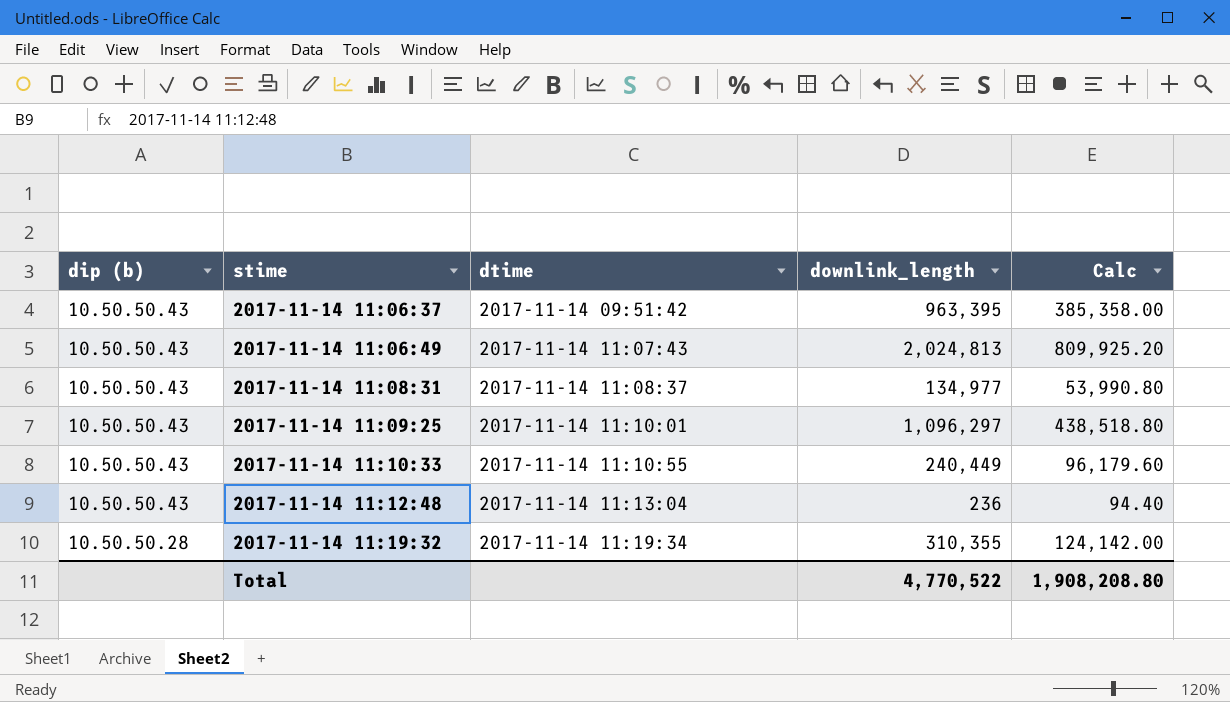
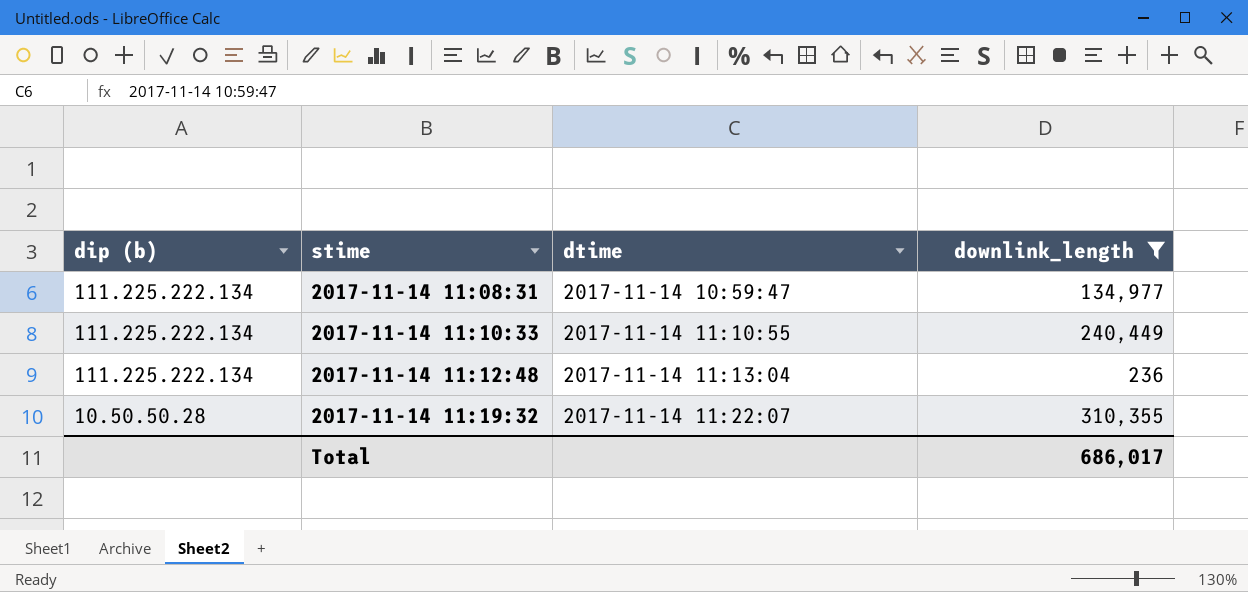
filter: none -> downlink_length <= 310,355
column Calc | formula: [downlink_length] * 0.4 -> none
2017-11-14 11:08:31 | dip (b): 10.50.50.43 -> 111.225.222.134
2017-11-14 11:08:31 | dtime: 2017-11-14 11:08:37 -> 2017-11-14 10:59:47
2017-11-14 11:10:33 | dip (b): 10.50.50.43 -> 111.225.222.134
2017-11-14 11:12:48 | dip (b): 10.50.50.43 -> 111.225.222.134
2017-11-14 11:19:32 | dtime: 2017-11-14 11:19:34 -> 2017-11-14 11:22:07
Total | downlink_length: 4,770,522 -> 686,017

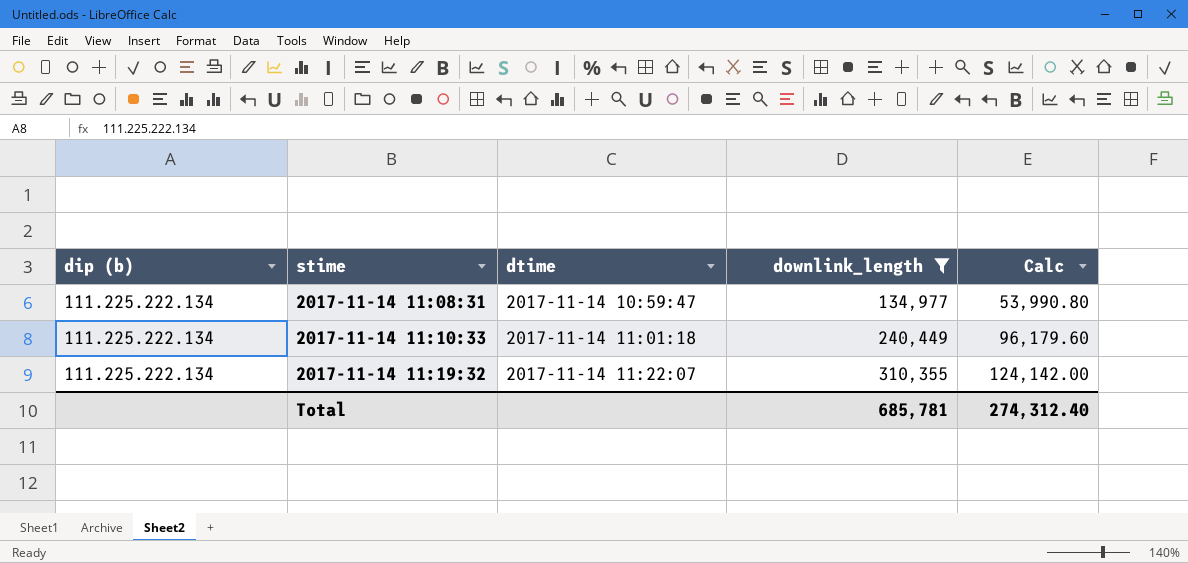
column Calc | formula: none -> [downlink_length] * 0.4
row 2017-11-14 11:12:48: 111.225.222.134 | 2017-11-14 11:13:04 | 236 -> none
2017-11-14 11:10:33 | dtime: 2017-11-14 11:10:55 -> 2017-11-14 11:01:18
2017-11-14 11:19:32 | dip (b): 10.50.50.28 -> 111.225.222.134
Total | downlink_length: 686,017 -> 685,781

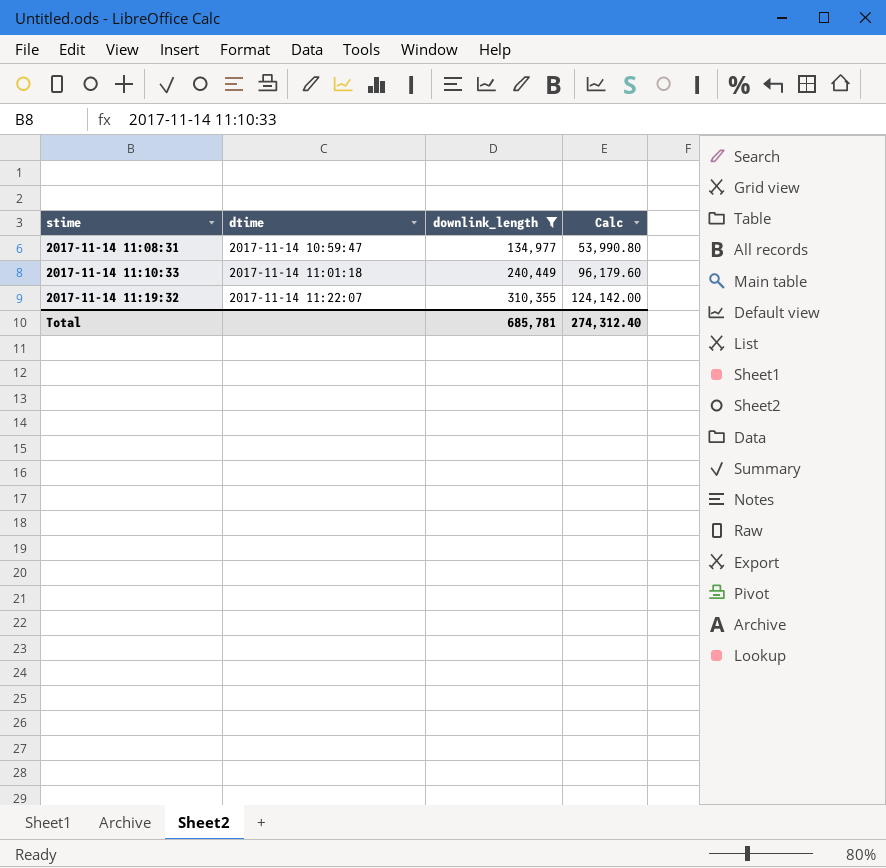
column dip (b) | position: 1 -> none

